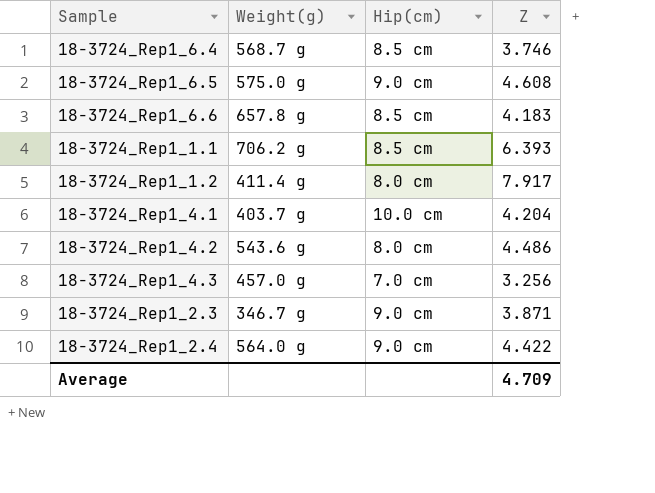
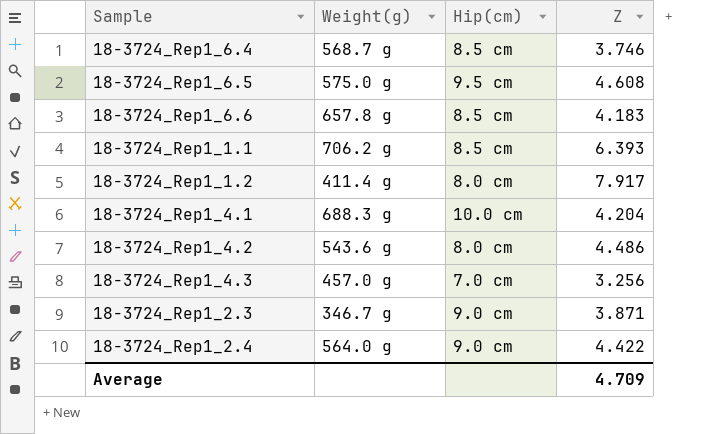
18-3724_Rep1_6.5 | Hip(cm): 9.0 cm -> 9.5 cm
18-3724_Rep1_4.1 | Weight(g): 403.7 g -> 688.3 g

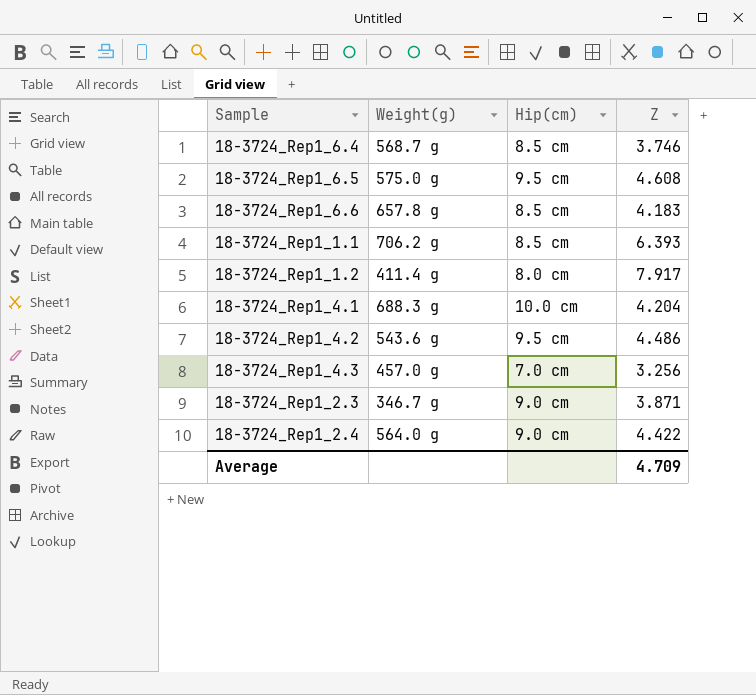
18-3724_Rep1_4.2 | Hip(cm): 8.0 cm -> 9.5 cm

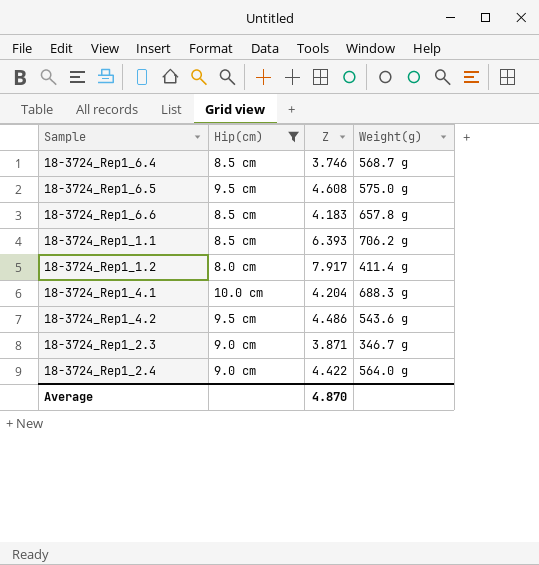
filter: none -> Hip(cm) != 7.0 cm
column Weight(g) | position: 2 -> 4
Average | Z: 4.709 -> 4.870

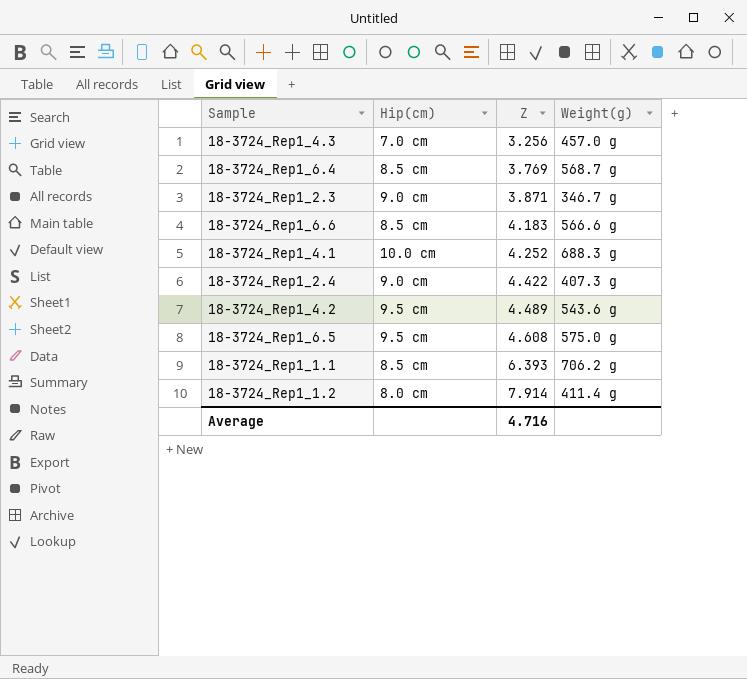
filter: Hip(cm) != 7.0 cm -> none
row order: none -> Z ascending
18-3724_Rep1_6.4 | Z: 3.746 -> 3.769
18-3724_Rep1_6.6 | Weight(g): 657.8 g -> 566.6 g
18-3724_Rep1_4.1 | Z: 4.204 -> 4.252
18-3724_Rep1_2.4 | Weight(g): 564.0 g -> 407.3 g
18-3724_Rep1_4.2 | Z: 4.486 -> 4.489
18-3724_Rep1_1.2 | Z: 7.917 -> 7.914
Average | Z: 4.870 -> 4.716

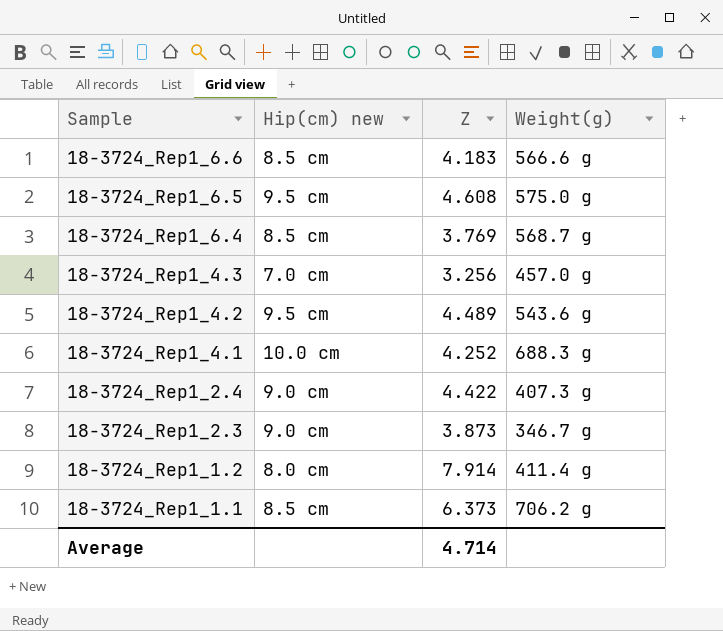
row order: Z ascending -> Sample descending
column name: Hip(cm) -> Hip(cm) new
18-3724_Rep1_2.3 | Z: 3.871 -> 3.873
18-3724_Rep1_1.1 | Z: 6.393 -> 6.373
Average | Z: 4.716 -> 4.714

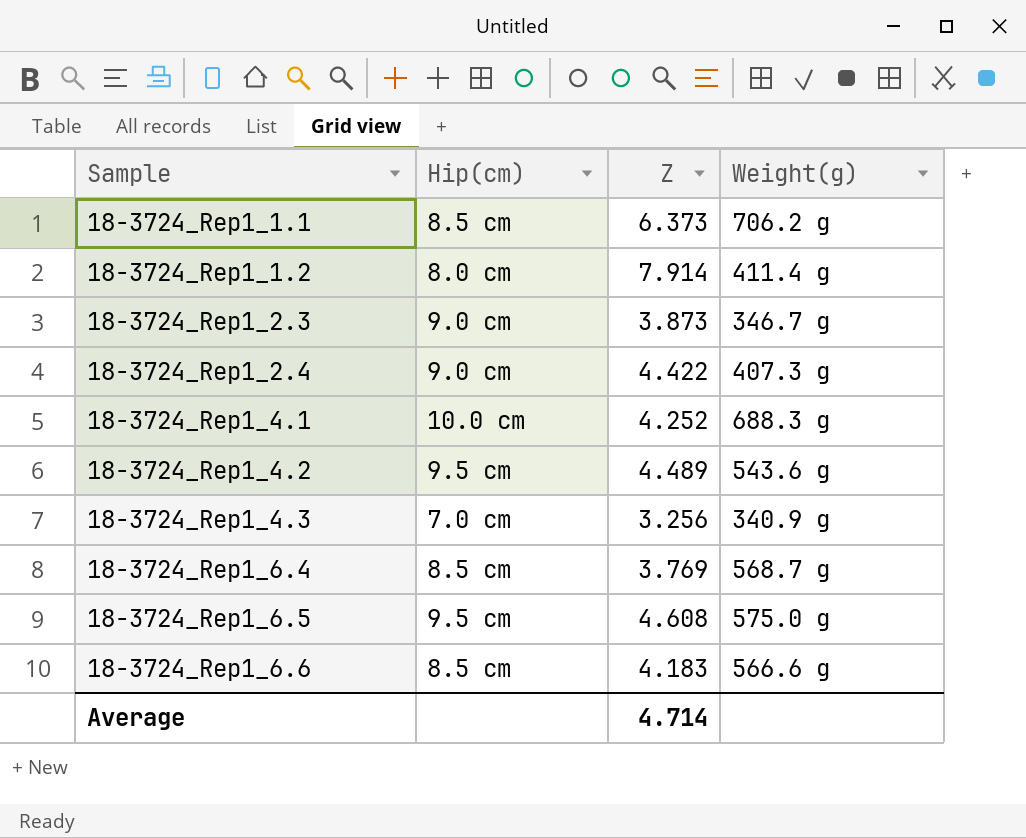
row order: Sample descending -> Sample ascending
column name: Hip(cm) new -> Hip(cm)
18-3724_Rep1_4.3 | Weight(g): 457.0 g -> 340.9 g

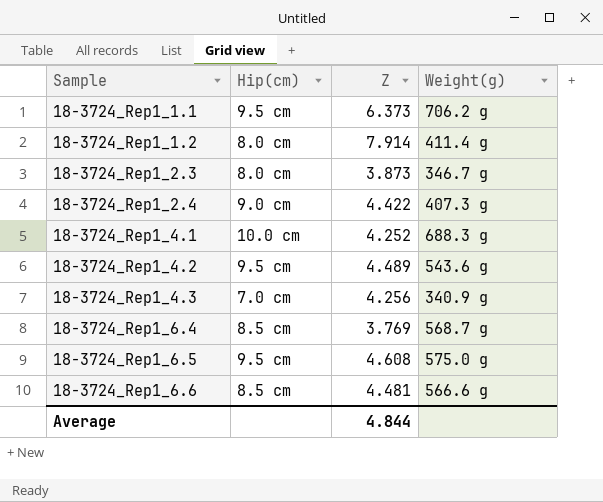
18-3724_Rep1_1.1 | Hip(cm): 8.5 cm -> 9.5 cm
18-3724_Rep1_2.3 | Hip(cm): 9.0 cm -> 8.0 cm
18-3724_Rep1_4.3 | Z: 3.256 -> 4.256
18-3724_Rep1_6.6 | Z: 4.183 -> 4.481
Average | Z: 4.714 -> 4.844

